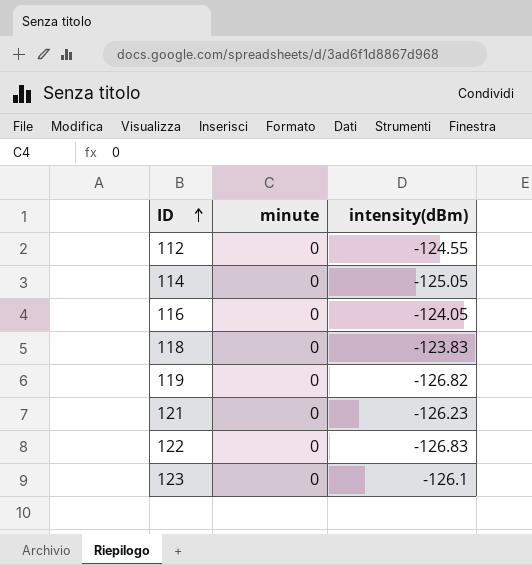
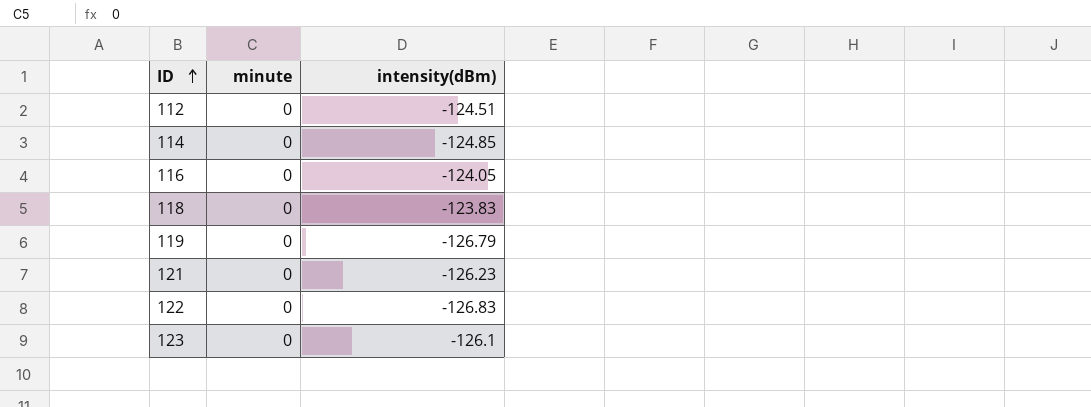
112 | intensity(dBm): -124.55 -> -124.51
114 | intensity(dBm): -125.05 -> -124.85
119 | intensity(dBm): -126.82 -> -126.79

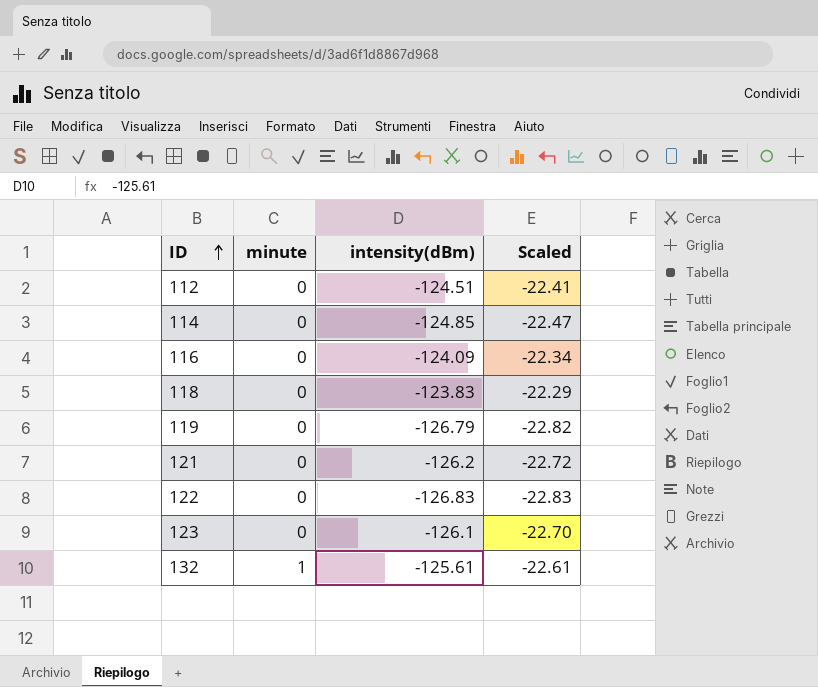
column Scaled | formula: none -> [intensity(dBm)] * 0.18
116 | intensity(dBm): -124.05 -> -124.09
121 | intensity(dBm): -126.23 -> -126.2
row 132: none -> 1 | -125.61 | -22.61

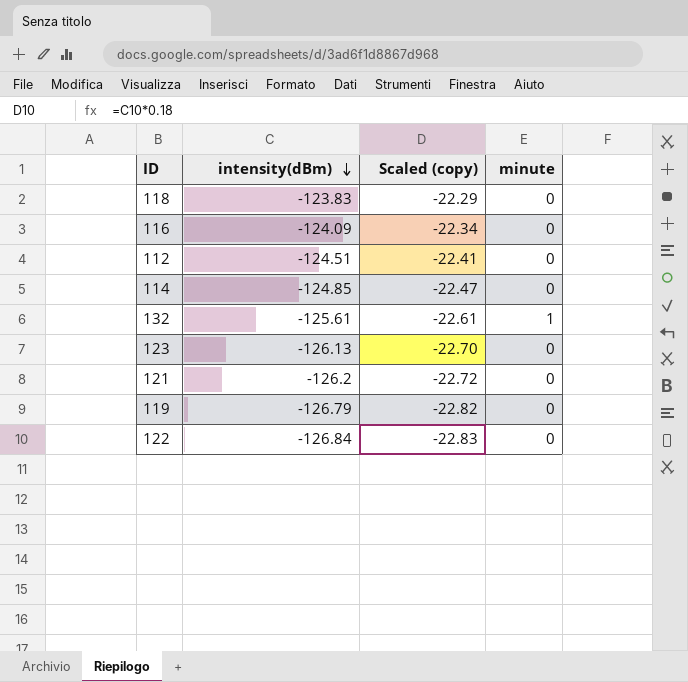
row order: ID ascending -> intensity(dBm) descending
column name: Scaled -> Scaled (copy)
column minute | position: 2 -> 4
123 | intensity(dBm): -126.1 -> -126.13
122 | intensity(dBm): -126.83 -> -126.84

